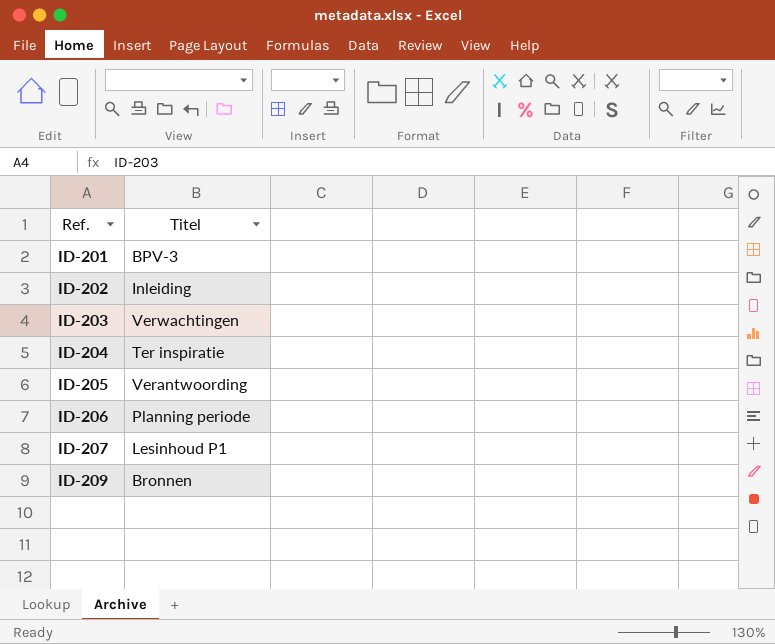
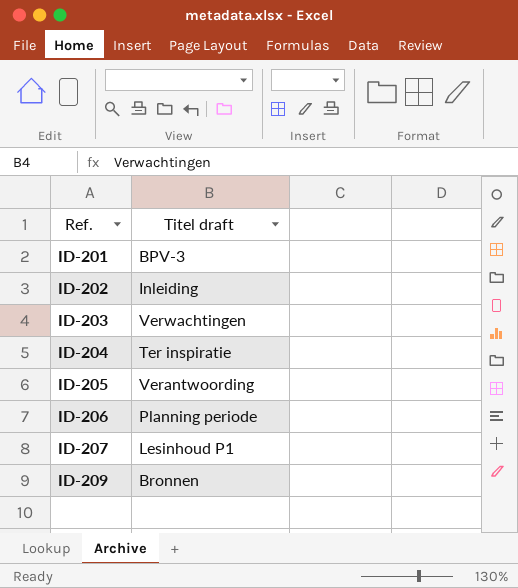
column name: Titel -> Titel draft

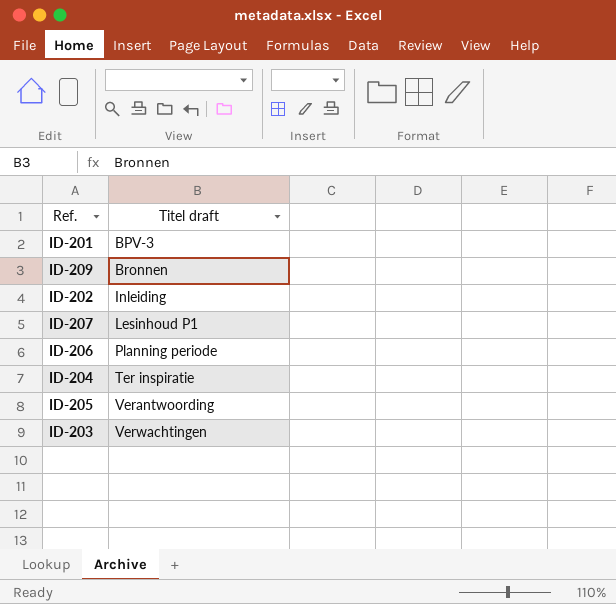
row order: Ref. ascending -> Titel draft ascending

